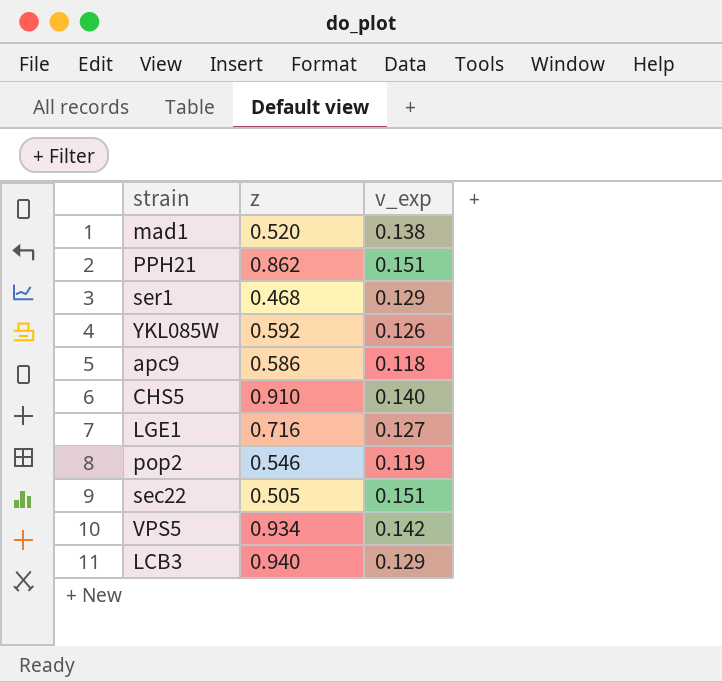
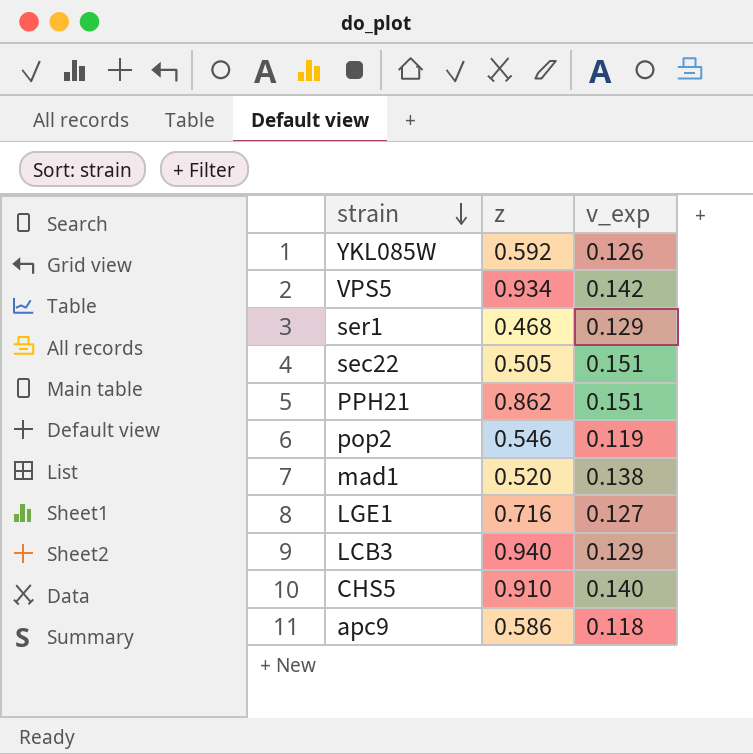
row order: none -> strain descending

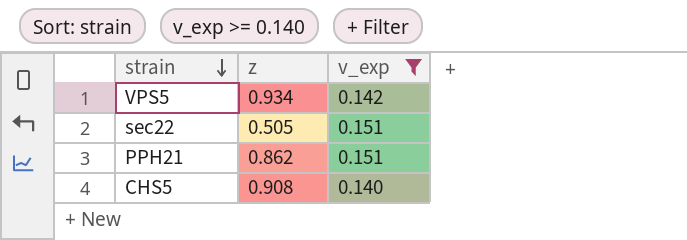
filter: none -> v_exp >= 0.140
CHS5 | z: 0.910 -> 0.908

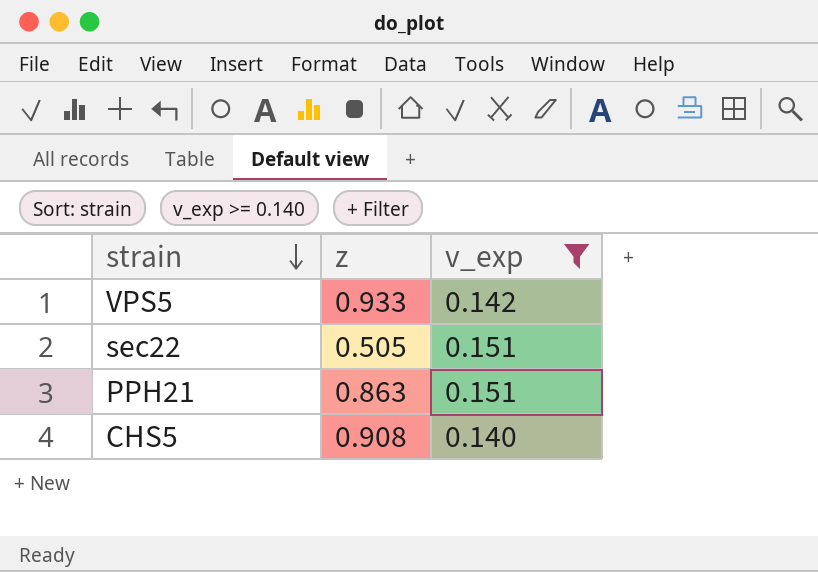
VPS5 | z: 0.934 -> 0.933
PPH21 | z: 0.862 -> 0.863

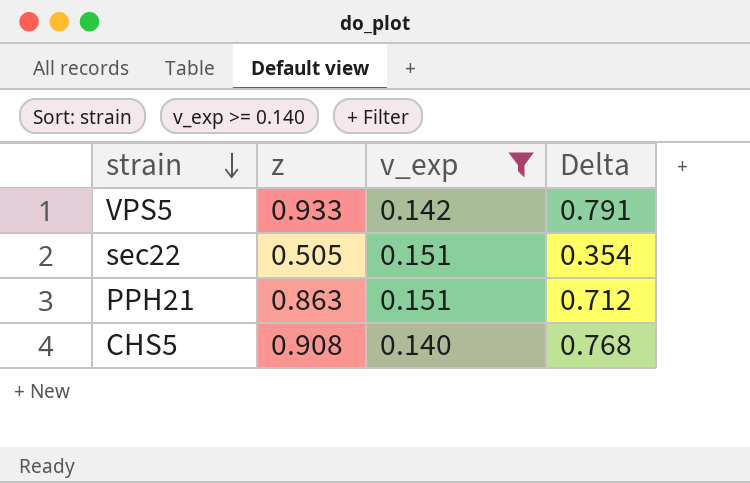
column Delta | formula: none -> [z] - [v_exp]

